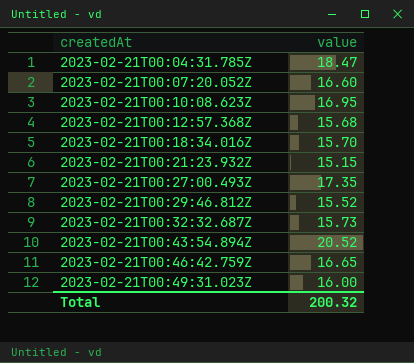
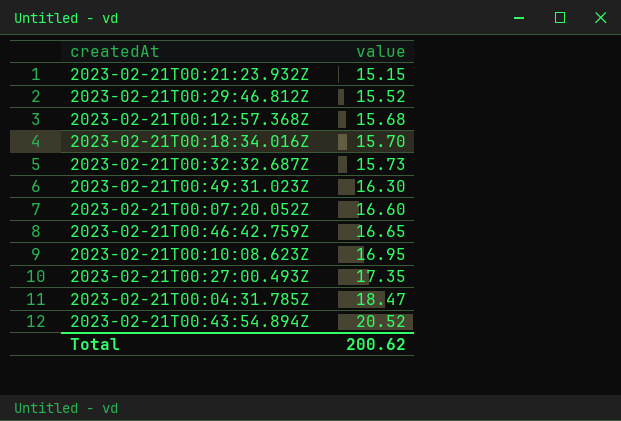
row order: createdAt ascending -> value ascending
2023-02-21T00:49:31.023Z | value: 16.00 -> 16.30
Total | value: 200.32 -> 200.62

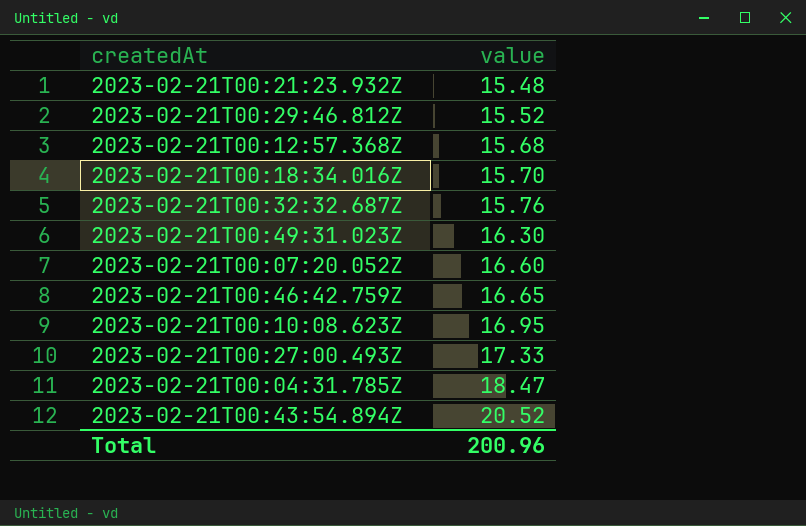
2023-02-21T00:21:23.932Z | value: 15.15 -> 15.48
2023-02-21T00:32:32.687Z | value: 15.73 -> 15.76
2023-02-21T00:27:00.493Z | value: 17.35 -> 17.33
Total | value: 200.62 -> 200.96

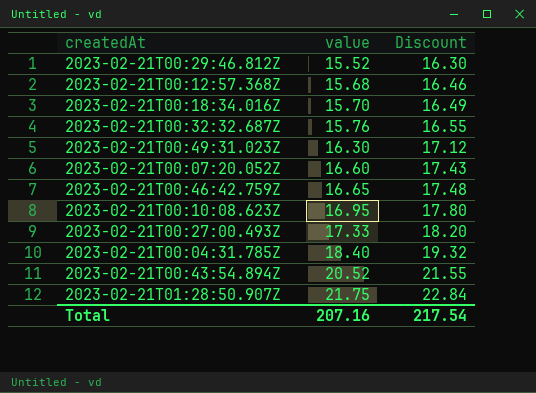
column Discount | formula: none -> [value] * 1.05
row 2023-02-21T00:21:23.932Z: 15.48 -> none
2023-02-21T00:04:31.785Z | value: 18.47 -> 18.40
row 2023-02-21T01:28:50.907Z: none -> 21.75 | 22.84
Total | value: 200.96 -> 207.16

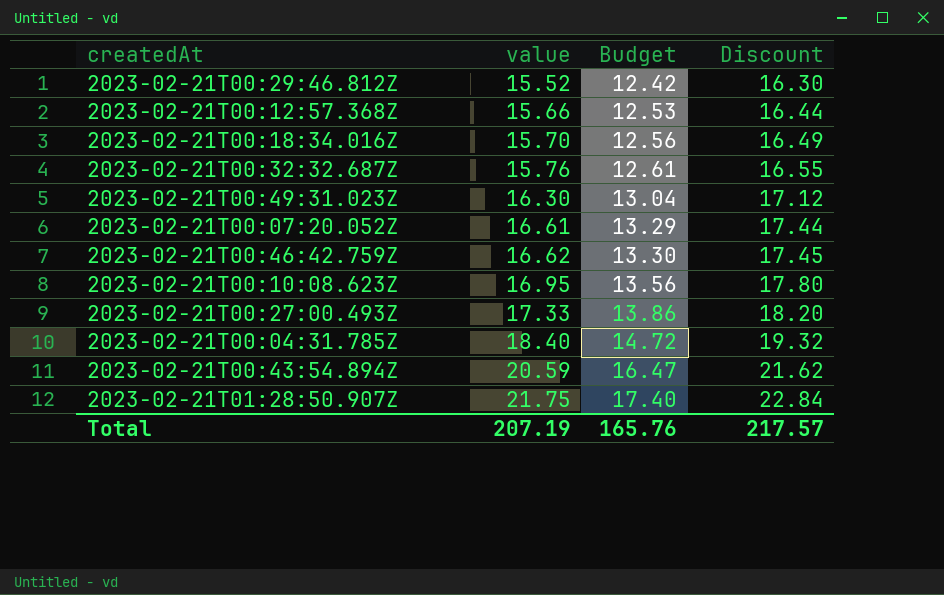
column Budget | formula: none -> [value] * 0.8
2023-02-21T00:12:57.368Z | value: 15.68 -> 15.66
2023-02-21T00:12:57.368Z | Discount: 16.46 -> 16.44
2023-02-21T00:07:20.052Z | value: 16.60 -> 16.61
2023-02-21T00:07:20.052Z | Discount: 17.43 -> 17.44
2023-02-21T00:46:42.759Z | value: 16.65 -> 16.62
2023-02-21T00:46:42.759Z | Discount: 17.48 -> 17.45
2023-02-21T00:43:54.894Z | value: 20.52 -> 20.59
2023-02-21T00:43:54.894Z | Discount: 21.55 -> 21.62
Total | value: 207.16 -> 207.19
Total | Discount: 217.54 -> 217.57

